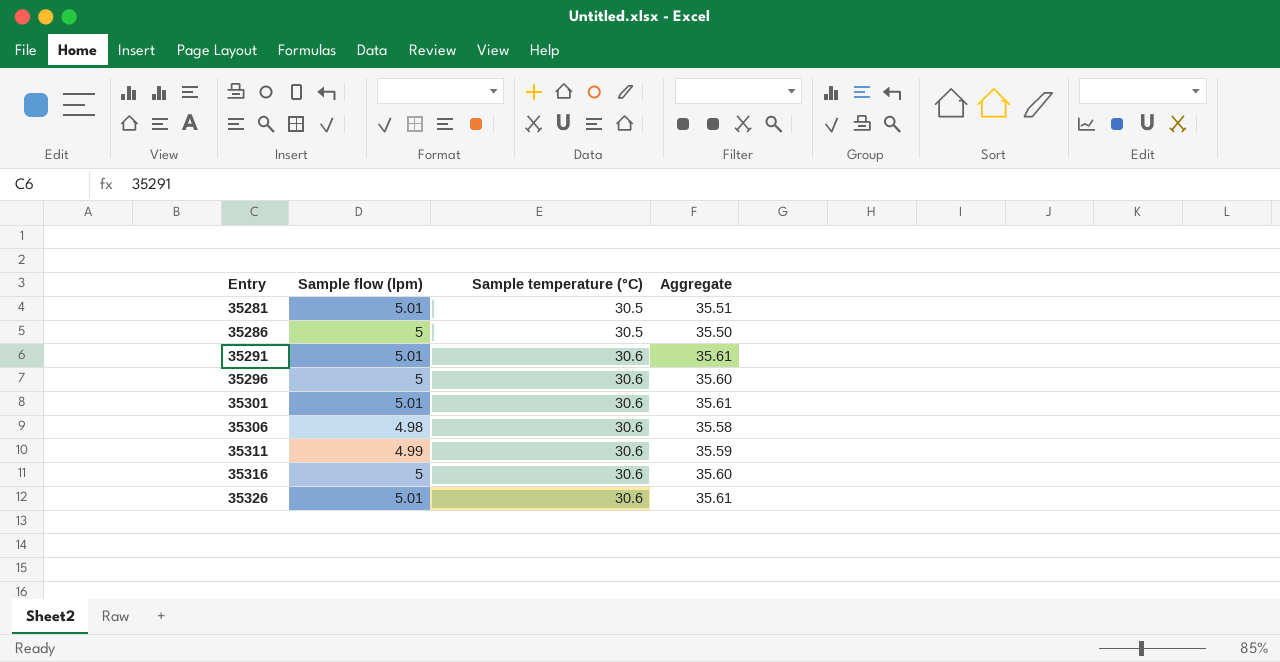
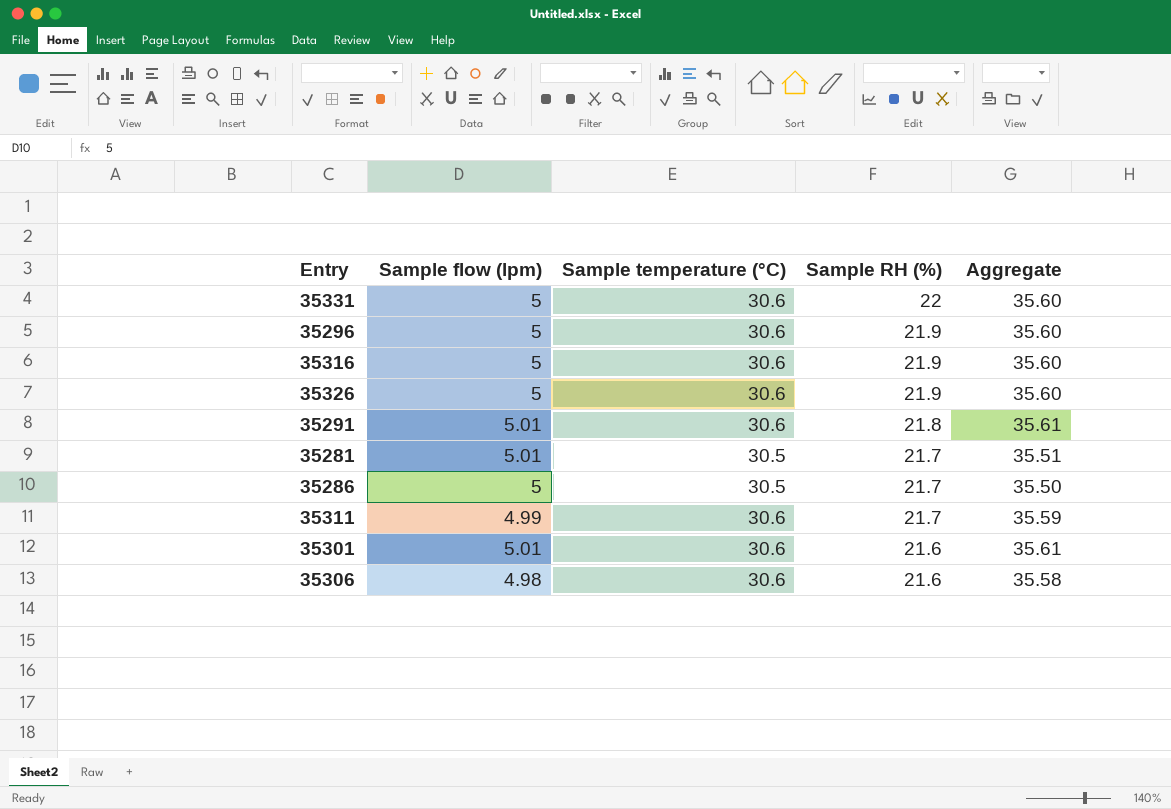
row order: Entry ascending -> Sample RH (%) descending
column Sample RH (%) | position: none -> 4
row 35331: none -> 5 | 30.6 | 22 | 35.60
35326 | Sample flow (lpm): 5.01 -> 5
35326 | Aggregate: 35.61 -> 35.60

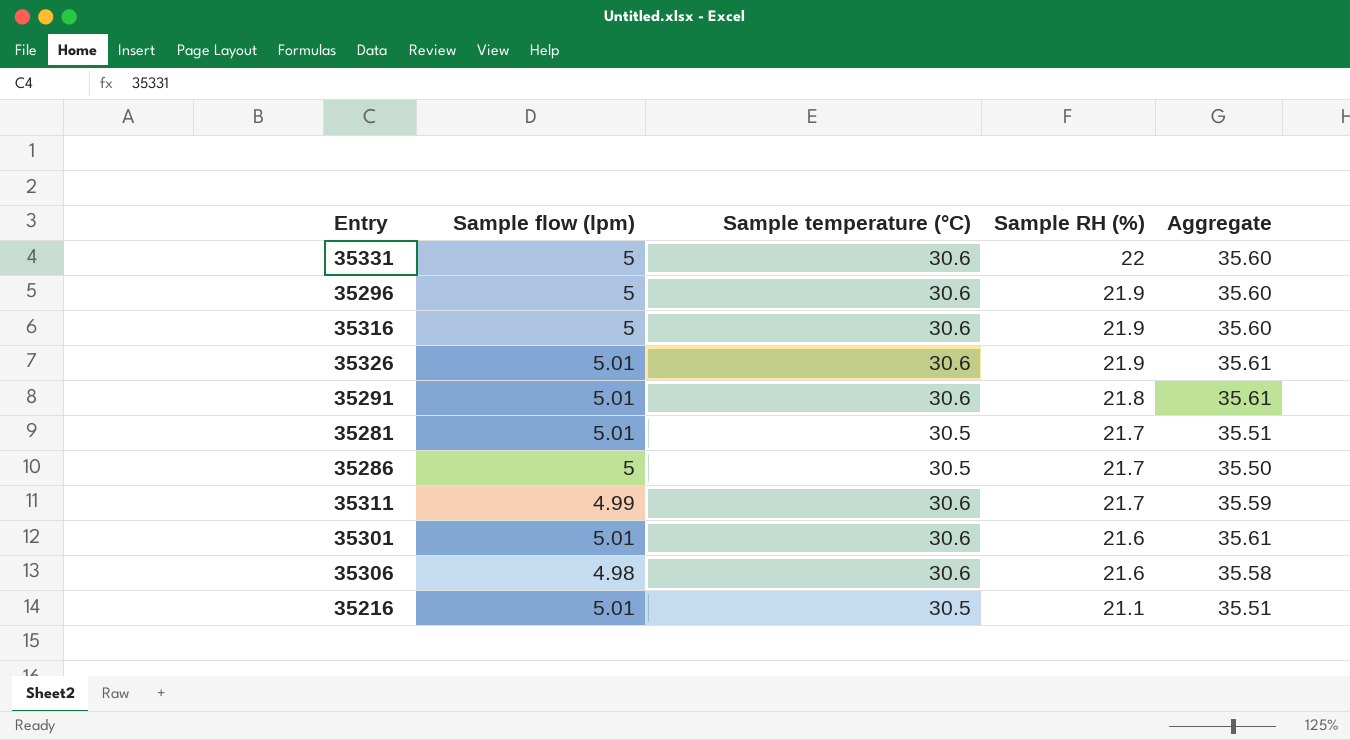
35326 | Sample flow (lpm): 5 -> 5.01
35326 | Aggregate: 35.60 -> 35.61
row 35216: none -> 5.01 | 30.5 | 21.1 | 35.51

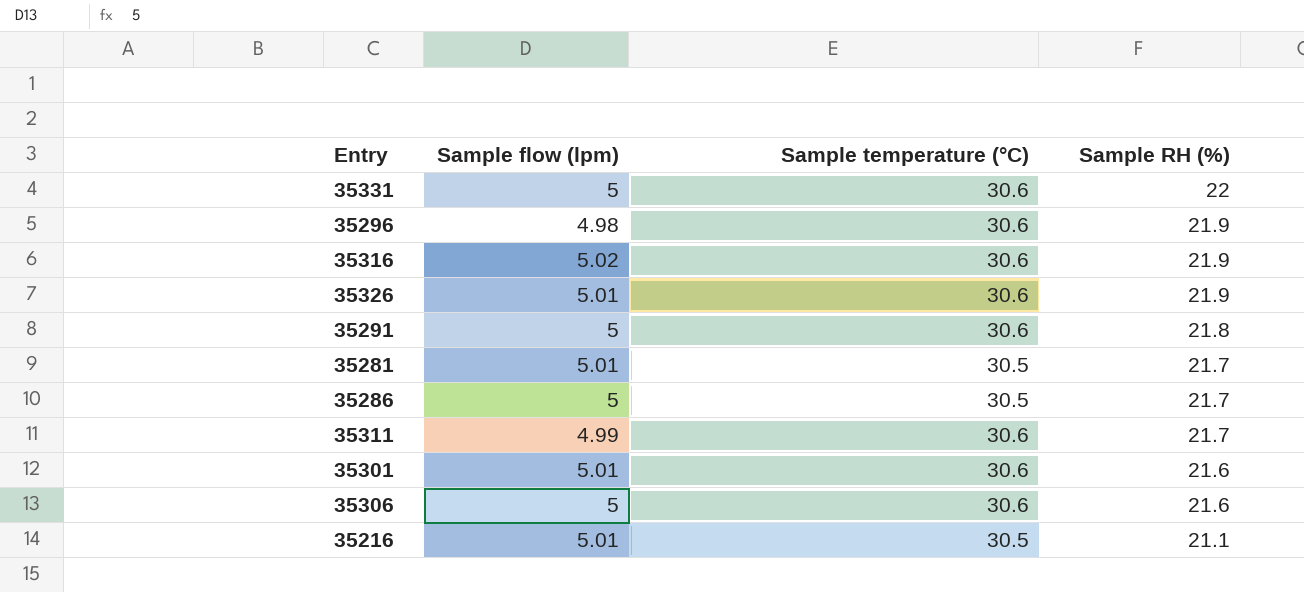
column Aggregate | formula: [Sample flow (lpm)] + [Sample temperature (°C)] -> none
35296 | Sample flow (lpm): 5 -> 4.98
35316 | Sample flow (lpm): 5 -> 5.02
35291 | Sample flow (lpm): 5.01 -> 5
35306 | Sample flow (lpm): 4.98 -> 5

